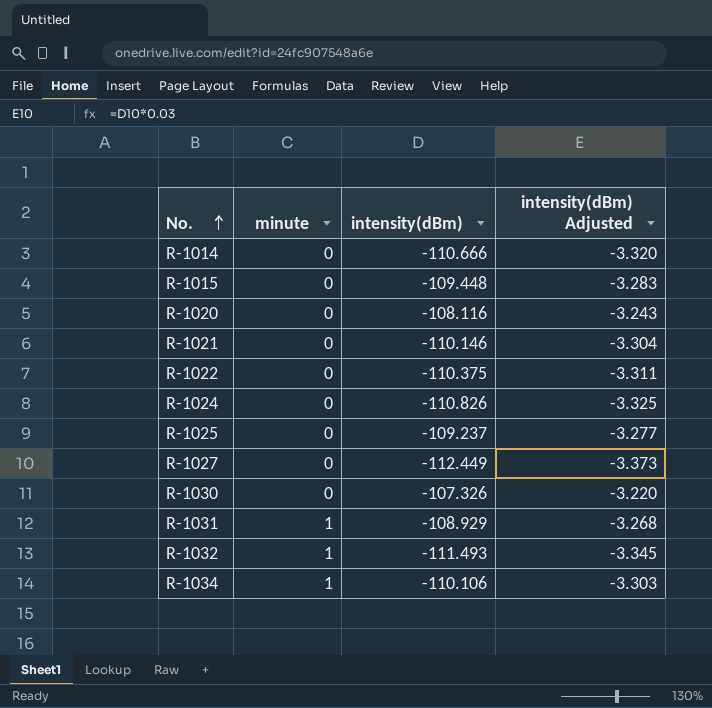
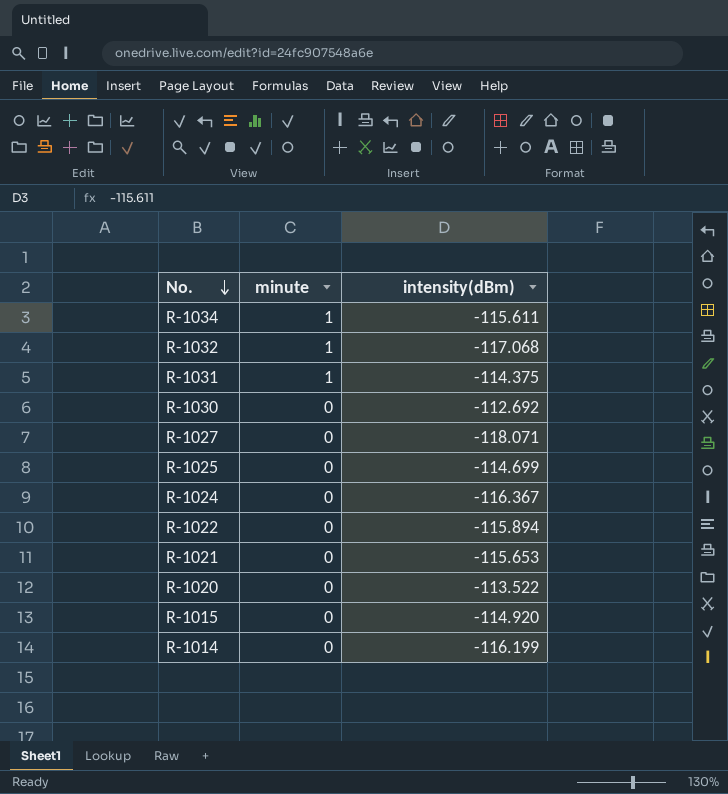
row order: No. ascending -> No. descending
column intensity(dBm) Adjusted | formula: [intensity(dBm)] * 0.03 -> none
R-1034 | intensity(dBm): -110.106 -> -115.611
R-1032 | intensity(dBm): -111.493 -> -117.068
R-1031 | intensity(dBm): -108.929 -> -114.375
R-1030 | intensity(dBm): -107.326 -> -112.692
R-1027 | intensity(dBm): -112.449 -> -118.071
R-1025 | intensity(dBm): -109.237 -> -114.699
R-1024 | intensity(dBm): -110.826 -> -116.367
R-1022 | intensity(dBm): -110.375 -> -115.894
R-1021 | intensity(dBm): -110.146 -> -115.653
R-1020 | intensity(dBm): -108.116 -> -113.522
R-1015 | intensity(dBm): -109.448 -> -114.920
R-1014 | intensity(dBm): -110.666 -> -116.199

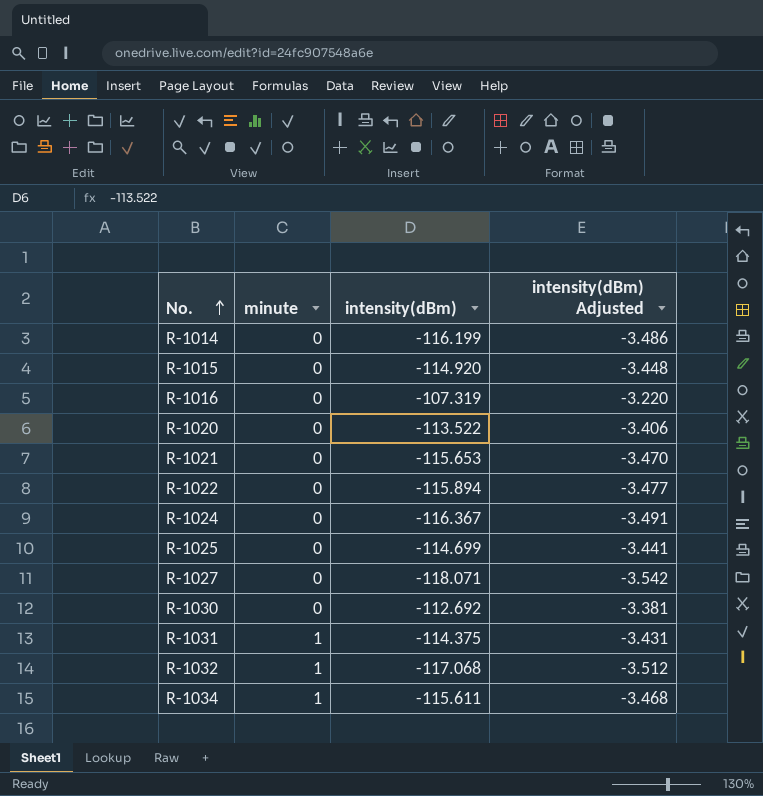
row order: No. descending -> No. ascending
column intensity(dBm) Adjusted | formula: none -> [intensity(dBm)] * 0.03
row R-1016: none -> 0 | -107.319 | -3.220

